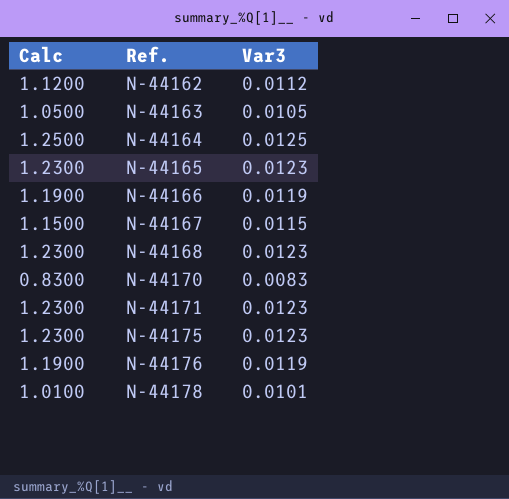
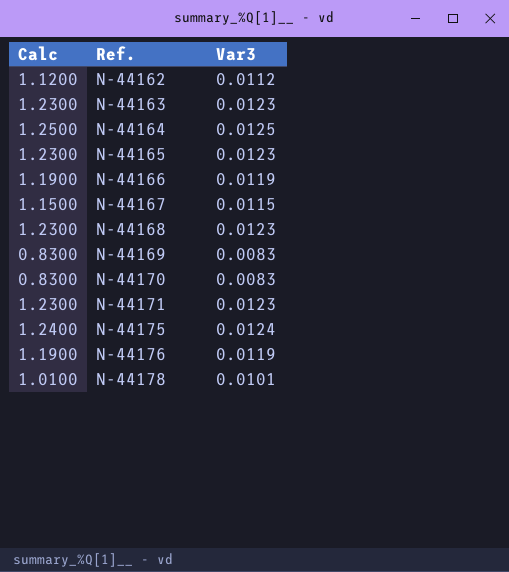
N-44163 | Calc: 1.0500 -> 1.2300
N-44163 | Var3: 0.0105 -> 0.0123
row N-44169: none -> 0.8300 | 0.0083
N-44175 | Calc: 1.2300 -> 1.2400
N-44175 | Var3: 0.0123 -> 0.0124

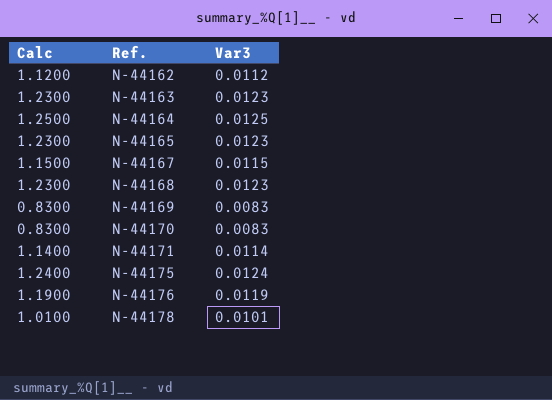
row N-44166: 1.1900 | 0.0119 -> none
N-44171 | Calc: 1.2300 -> 1.1400
N-44171 | Var3: 0.0123 -> 0.0114

